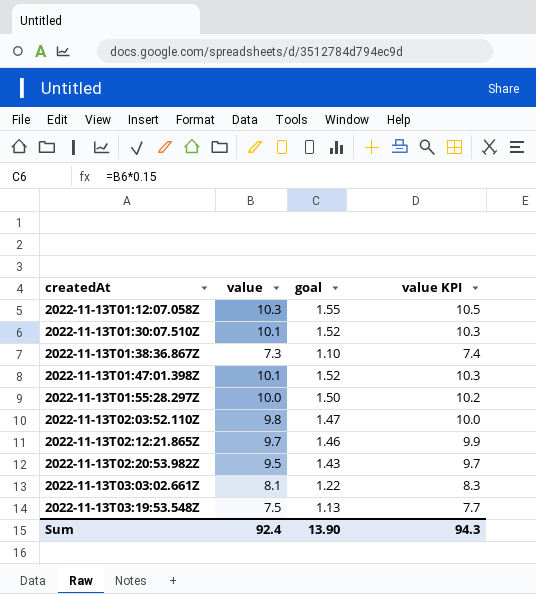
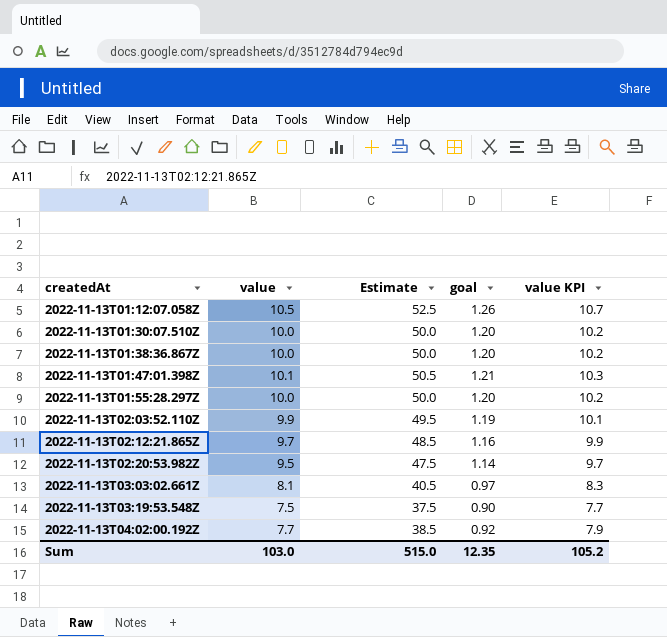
column Estimate | formula: none -> [value] * 5
column goal | formula: [value] * 0.15 -> [value] * 0.12
2022-11-13T01:12:07.058Z | value: 10.3 -> 10.5
2022-11-13T01:12:07.058Z | value KPI: 10.5 -> 10.7
2022-11-13T01:30:07.510Z | value: 10.1 -> 10.0
2022-11-13T01:30:07.510Z | value KPI: 10.3 -> 10.2
2022-11-13T01:38:36.867Z | value: 7.3 -> 10.0
2022-11-13T01:38:36.867Z | value KPI: 7.4 -> 10.2
2022-11-13T02:03:52.110Z | value: 9.8 -> 9.9
2022-11-13T02:03:52.110Z | value KPI: 10.0 -> 10.1
row 2022-11-13T04:02:00.192Z: none -> 7.7 | 38.5 | 0.92 | 7.9
Sum | value: 92.4 -> 103.0
Sum | goal: 13.90 -> 12.35
Sum | value KPI: 94.3 -> 105.2

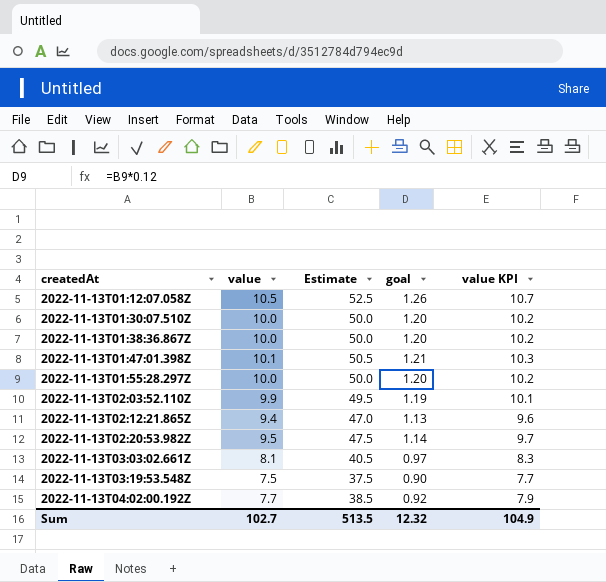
2022-11-13T02:12:21.865Z | value: 9.7 -> 9.4
2022-11-13T02:12:21.865Z | Estimate: 48.5 -> 47.0
2022-11-13T02:12:21.865Z | goal: 1.16 -> 1.13
2022-11-13T02:12:21.865Z | value KPI: 9.9 -> 9.6
Sum | value: 103.0 -> 102.7
Sum | Estimate: 515.0 -> 513.5
Sum | goal: 12.35 -> 12.32
Sum | value KPI: 105.2 -> 104.9

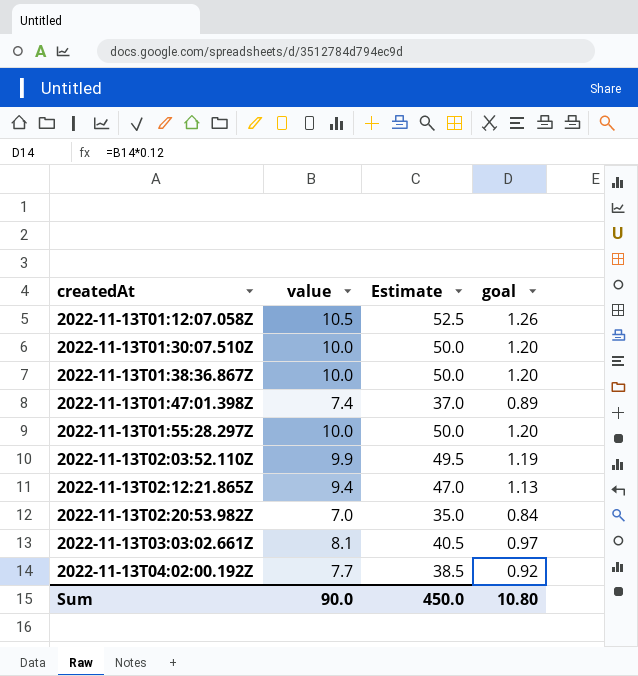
column value KPI | formula: [value] * 1.02 -> none
row 2022-11-13T03:19:53.548Z: 7.5 | 37.5 | 0.90 | 7.7 -> none
2022-11-13T01:47:01.398Z | value: 10.1 -> 7.4
2022-11-13T01:47:01.398Z | Estimate: 50.5 -> 37.0
2022-11-13T01:47:01.398Z | goal: 1.21 -> 0.89
2022-11-13T02:20:53.982Z | value: 9.5 -> 7.0
2022-11-13T02:20:53.982Z | Estimate: 47.5 -> 35.0
2022-11-13T02:20:53.982Z | goal: 1.14 -> 0.84
Sum | value: 102.7 -> 90.0
Sum | Estimate: 513.5 -> 450.0
Sum | goal: 12.32 -> 10.80

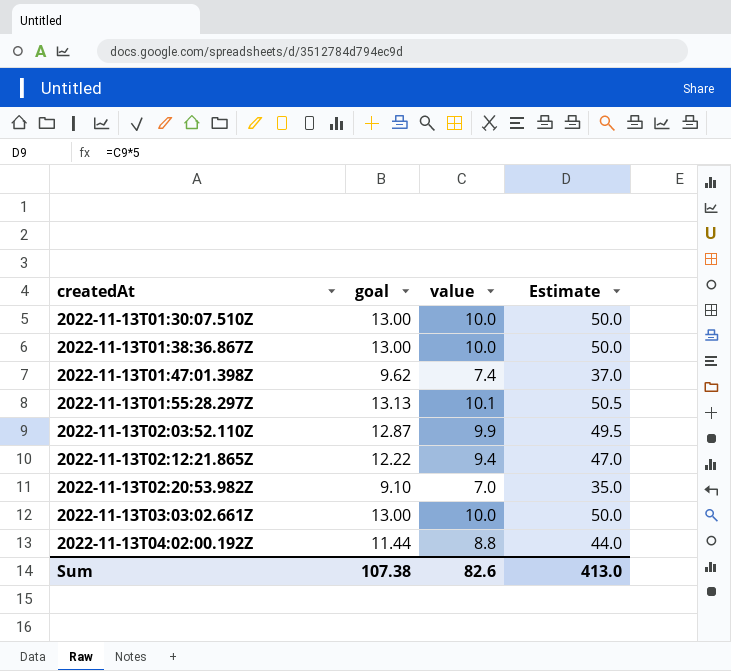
column goal | formula: [value] * 0.12 -> [value] * 1.3
column goal | position: 4 -> 2
row 2022-11-13T01:12:07.058Z: 10.5 | 52.5 | 1.26 -> none
2022-11-13T01:55:28.297Z | value: 10.0 -> 10.1
2022-11-13T01:55:28.297Z | Estimate: 50.0 -> 50.5
2022-11-13T03:03:02.661Z | value: 8.1 -> 10.0
2022-11-13T03:03:02.661Z | Estimate: 40.5 -> 50.0
2022-11-13T04:02:00.192Z | value: 7.7 -> 8.8
2022-11-13T04:02:00.192Z | Estimate: 38.5 -> 44.0
Sum | goal: 10.80 -> 107.38
Sum | value: 90.0 -> 82.6
Sum | Estimate: 450.0 -> 413.0

